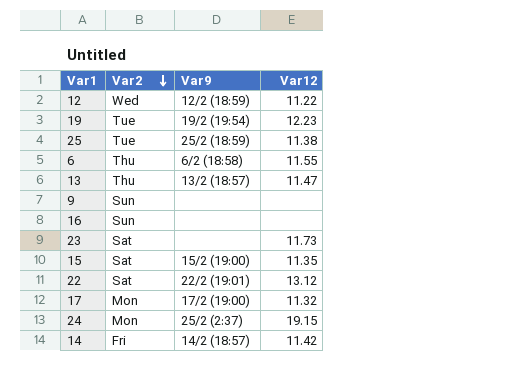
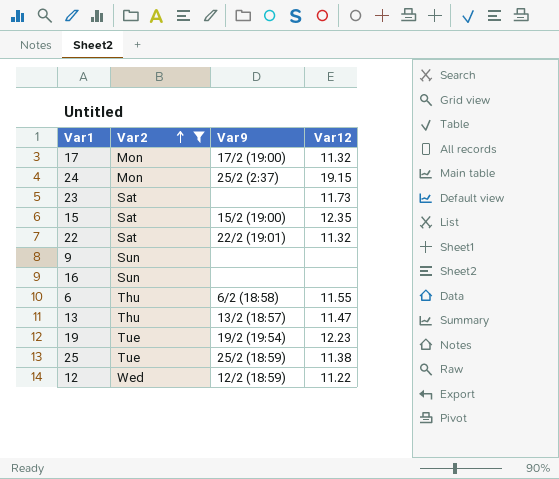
filter: none -> Var2 != Fri
row order: Var2 descending -> Var2 ascending
15 | Var12: 11.35 -> 12.35
22 | Var12: 13.12 -> 11.32

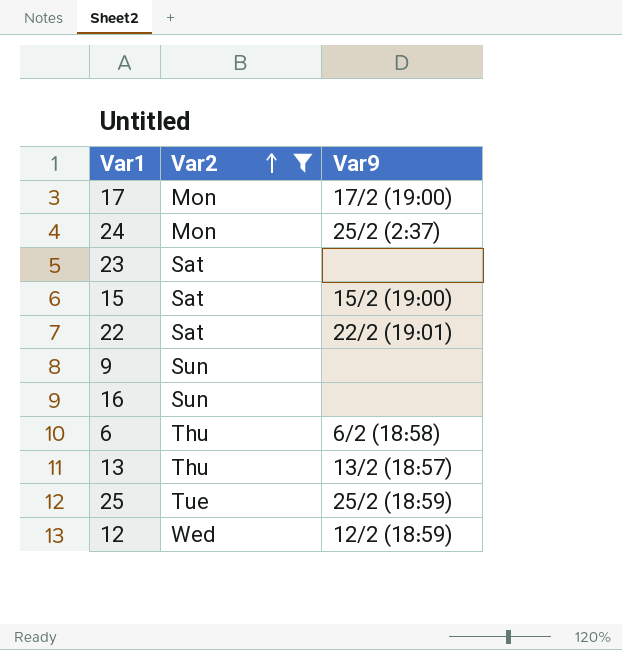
column Var12 | position: 4 -> none
row 19: Tue | 19/2 (19:54) | 12.23 -> none

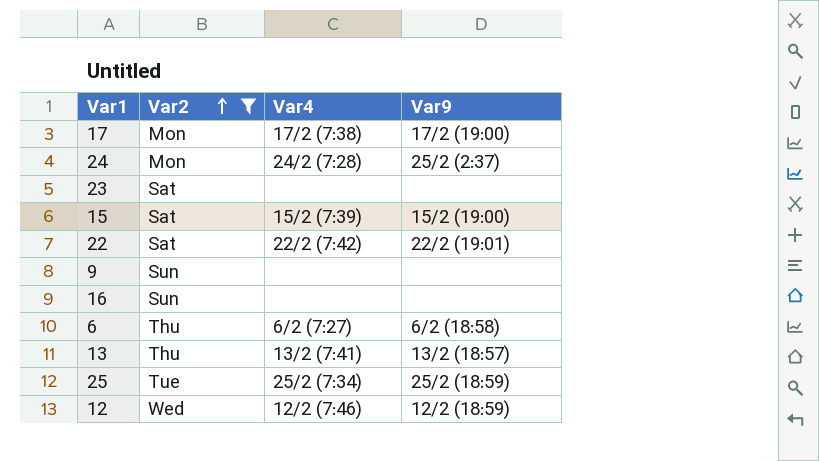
column Var4 | position: none -> 3

